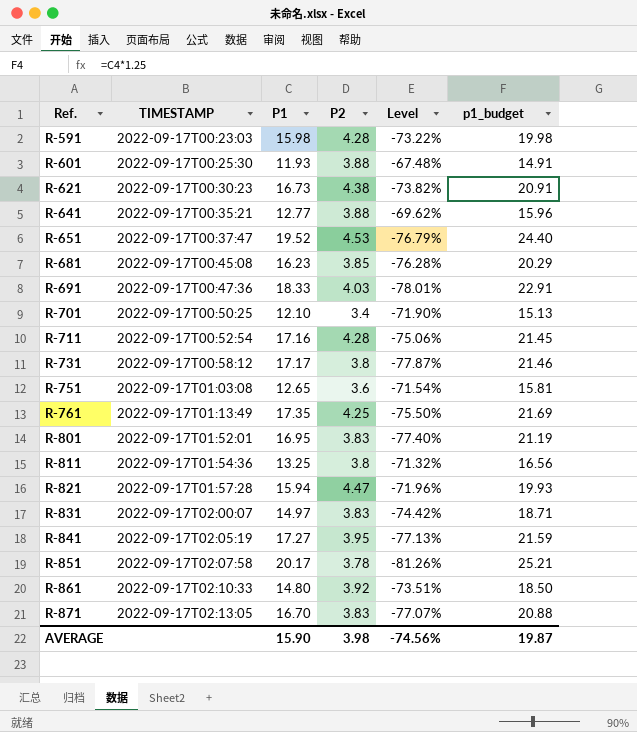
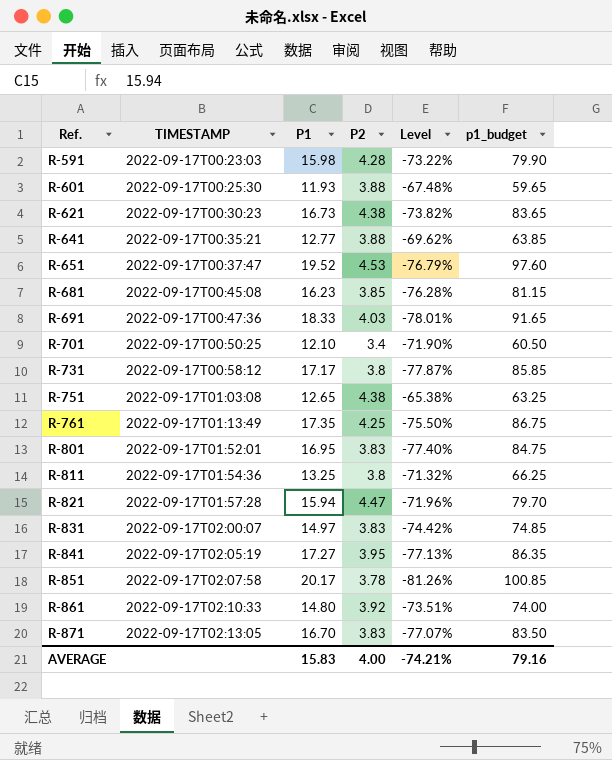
column p1_budget | formula: [P1] * 1.25 -> [P1] * 5
row R-711: 2022-09-17T00:52:54 | 17.16 | 4.28 | -75.06% | 21.45 -> none
R-751 | P2: 3.6 -> 4.38
R-751 | Level: -71.54% -> -65.38%
AVERAGE | P1: 15.90 -> 15.83
AVERAGE | P2: 3.98 -> 4.00
AVERAGE | Level: -74.56% -> -74.21%
AVERAGE | p1_budget: 19.87 -> 79.16

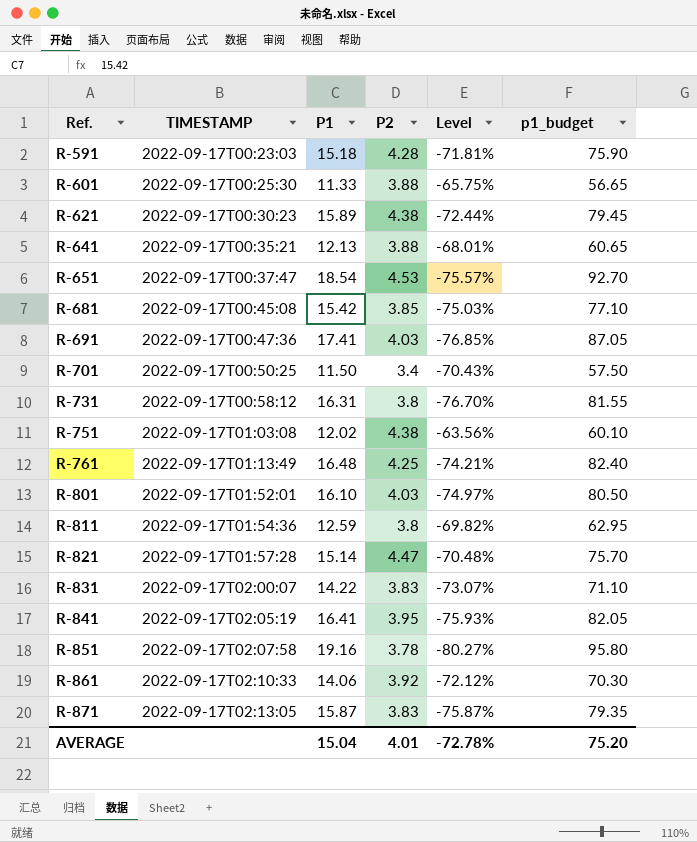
R-591 | P1: 15.98 -> 15.18
R-591 | Level: -73.22% -> -71.81%
R-591 | p1_budget: 79.90 -> 75.90
R-601 | P1: 11.93 -> 11.33
R-601 | Level: -67.48% -> -65.75%
R-601 | p1_budget: 59.65 -> 56.65
R-621 | P1: 16.73 -> 15.89
R-621 | Level: -73.82% -> -72.44%
R-621 | p1_budget: 83.65 -> 79.45
R-641 | P1: 12.77 -> 12.13
R-641 | Level: -69.62% -> -68.01%
R-641 | p1_budget: 63.85 -> 60.65
R-651 | P1: 19.52 -> 18.54
R-651 | Level: -76.79% -> -75.57%
R-651 | p1_budget: 97.60 -> 92.70
R-681 | P1: 16.23 -> 15.42
R-681 | Level: -76.28% -> -75.03%
R-681 | p1_budget: 81.15 -> 77.10
R-691 | P1: 18.33 -> 17.41
R-691 | Level: -78.01% -> -76.85%
R-691 | p1_budget: 91.65 -> 87.05
R-701 | P1: 12.10 -> 11.50
R-701 | Level: -71.90% -> -70.43%
R-701 | p1_budget: 60.50 -> 57.50
R-731 | P1: 17.17 -> 16.31
R-731 | Level: -77.87% -> -76.70%
R-731 | p1_budget: 85.85 -> 81.55
R-751 | P1: 12.65 -> 12.02
R-751 | Level: -65.38% -> -63.56%
R-751 | p1_budget: 63.25 -> 60.10
R-761 | P1: 17.35 -> 16.48
R-761 | Level: -75.50% -> -74.21%
R-761 | p1_budget: 86.75 -> 82.40
R-801 | P1: 16.95 -> 16.10
R-801 | P2: 3.83 -> 4.03
R-801 | Level: -77.40% -> -74.97%
R-801 | p1_budget: 84.75 -> 80.50
R-811 | P1: 13.25 -> 12.59
R-811 | Level: -71.32% -> -69.82%
R-811 | p1_budget: 66.25 -> 62.95
R-821 | P1: 15.94 -> 15.14
R-821 | Level: -71.96% -> -70.48%
R-821 | p1_budget: 79.70 -> 75.70
R-831 | P1: 14.97 -> 14.22
R-831 | Level: -74.42% -> -73.07%
R-831 | p1_budget: 74.85 -> 71.10
R-841 | P1: 17.27 -> 16.41
R-841 | Level: -77.13% -> -75.93%
R-841 | p1_budget: 86.35 -> 82.05
R-851 | P1: 20.17 -> 19.16
R-851 | Level: -81.26% -> -80.27%
R-851 | p1_budget: 100.85 -> 95.80
R-861 | P1: 14.80 -> 14.06
R-861 | Level: -73.51% -> -72.12%
R-861 | p1_budget: 74.00 -> 70.30
R-871 | P1: 16.70 -> 15.87
R-871 | Level: -77.07% -> -75.87%
R-871 | p1_budget: 83.50 -> 79.35
AVERAGE | P1: 15.83 -> 15.04
AVERAGE | P2: 4.00 -> 4.01
AVERAGE | Level: -74.21% -> -72.78%
AVERAGE | p1_budget: 79.16 -> 75.20

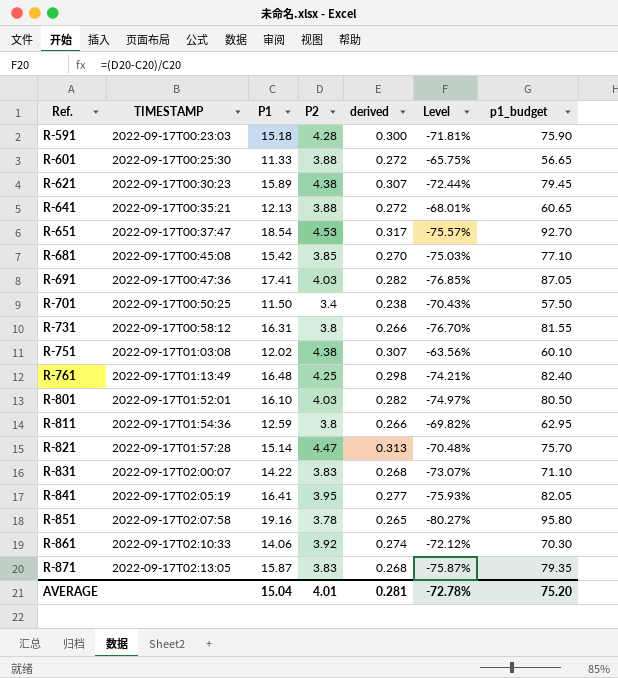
column derived | formula: none -> [P2] * 0.07

